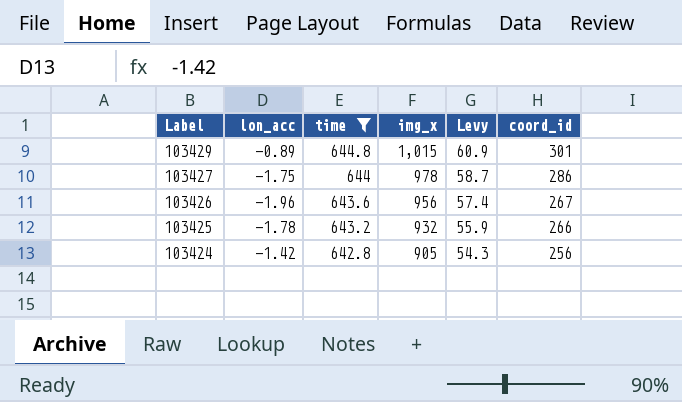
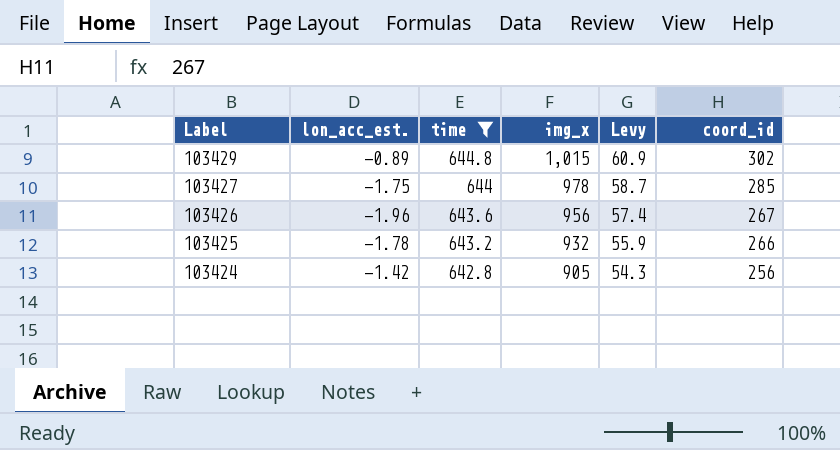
column name: lon_acc -> lon_acc_est.
103429 | coord_id: 301 -> 302
103427 | coord_id: 286 -> 285

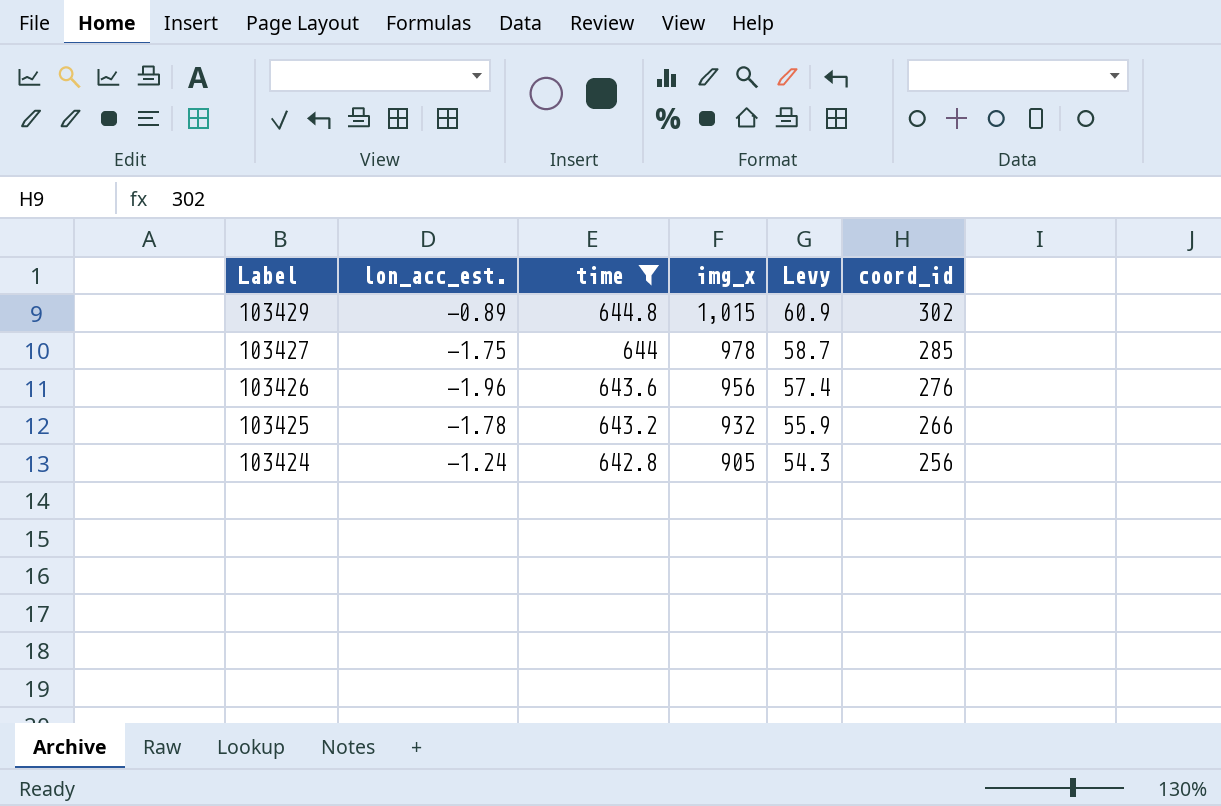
103426 | coord_id: 267 -> 276
103424 | lon_acc_est.: -1.42 -> -1.24

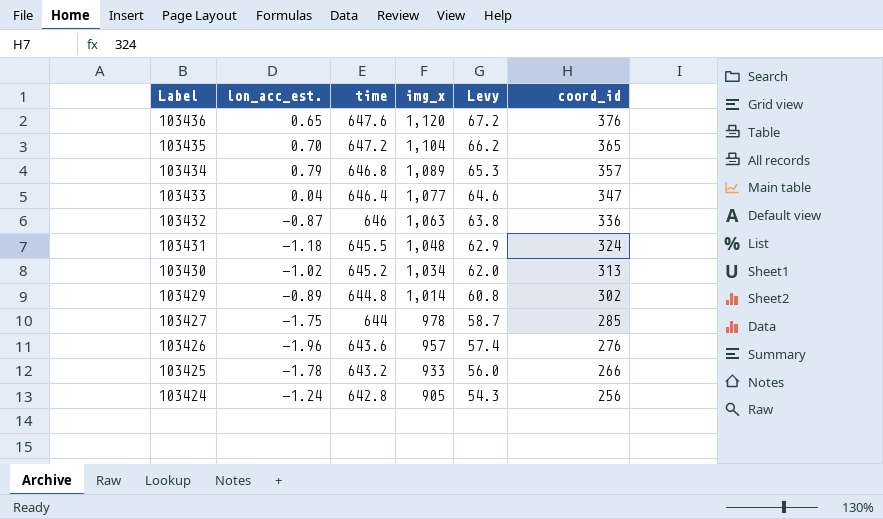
filter: time <= 644.8 -> none
103429 | img_x: 1,015 -> 1,014
103429 | Levy: 60.9 -> 60.8
103426 | img_x: 956 -> 957
103425 | img_x: 932 -> 933
103425 | Levy: 55.9 -> 56.0

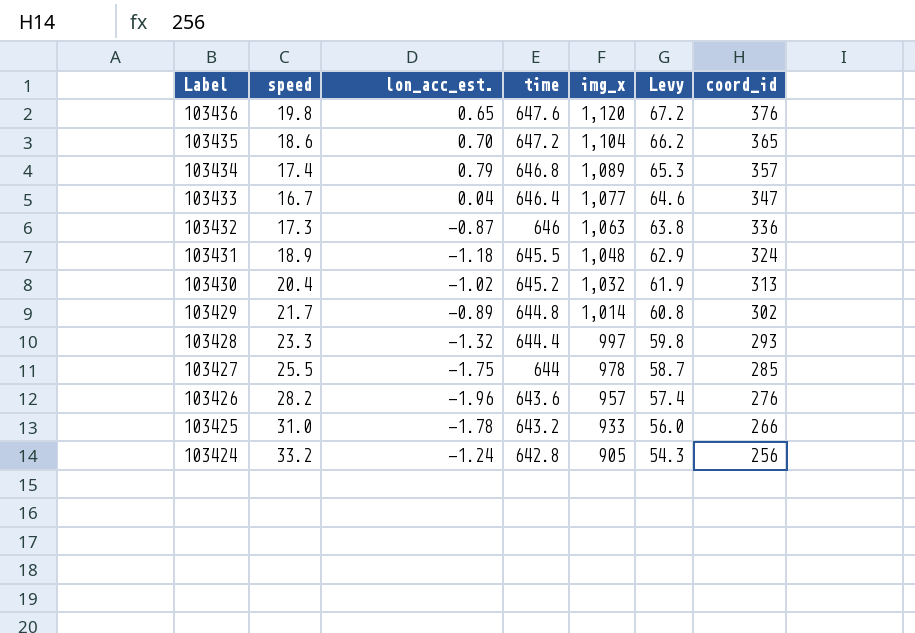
column speed | position: none -> 2
103430 | img_x: 1,034 -> 1,032
103430 | Levy: 62.0 -> 61.9
row 103428: none -> 23.3 | -1.32 | 644.4 | 997 | 59.8 | 293

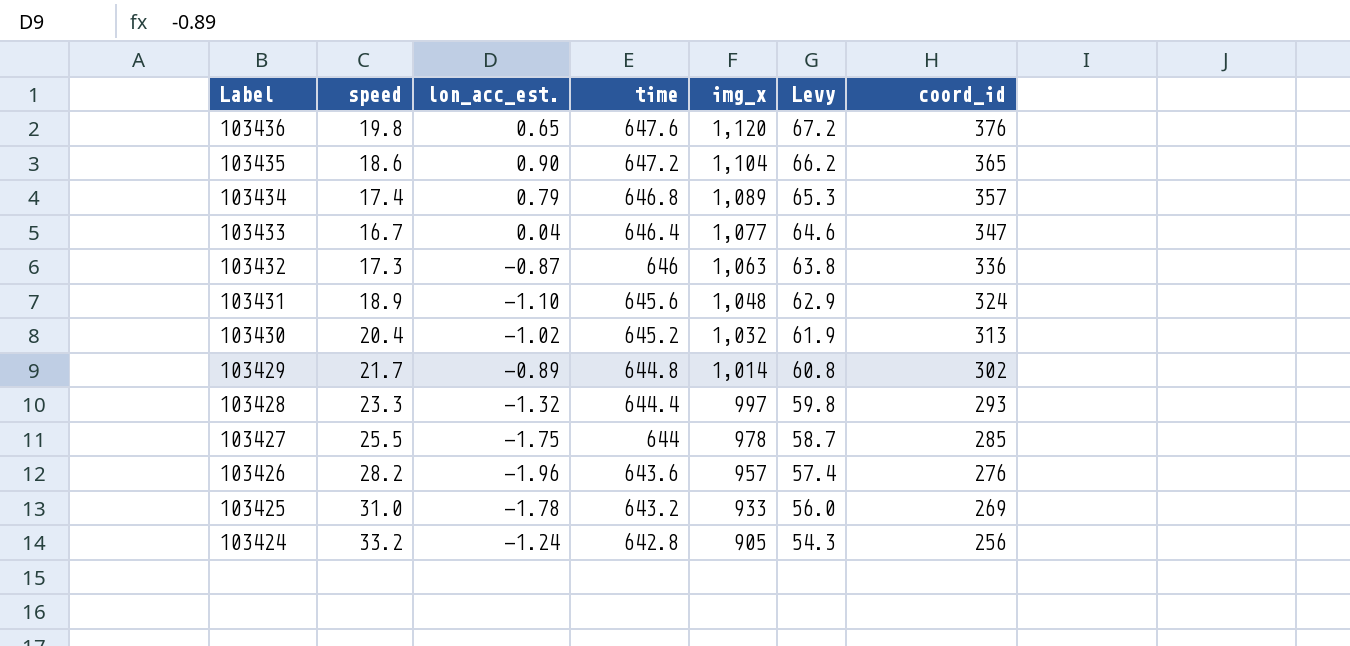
103435 | lon_acc_est.: 0.70 -> 0.90
103431 | lon_acc_est.: -1.18 -> -1.10
103431 | time: 645.5 -> 645.6
103425 | coord_id: 266 -> 269

